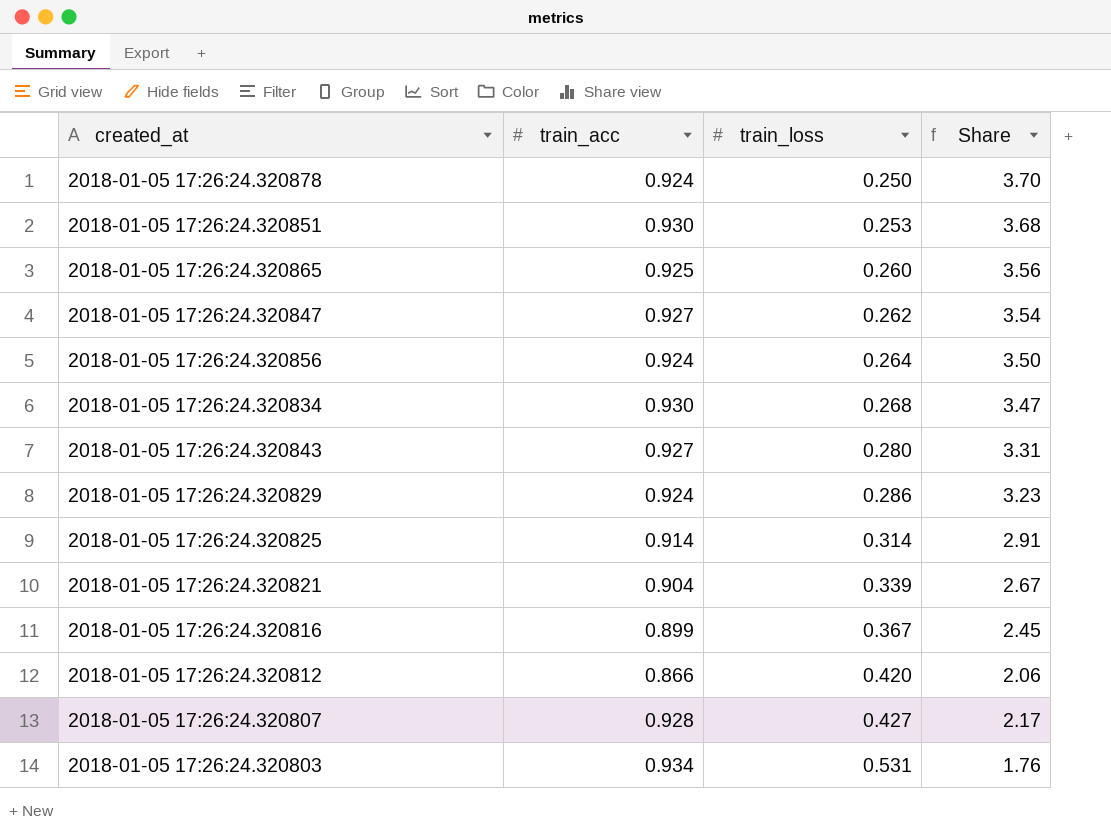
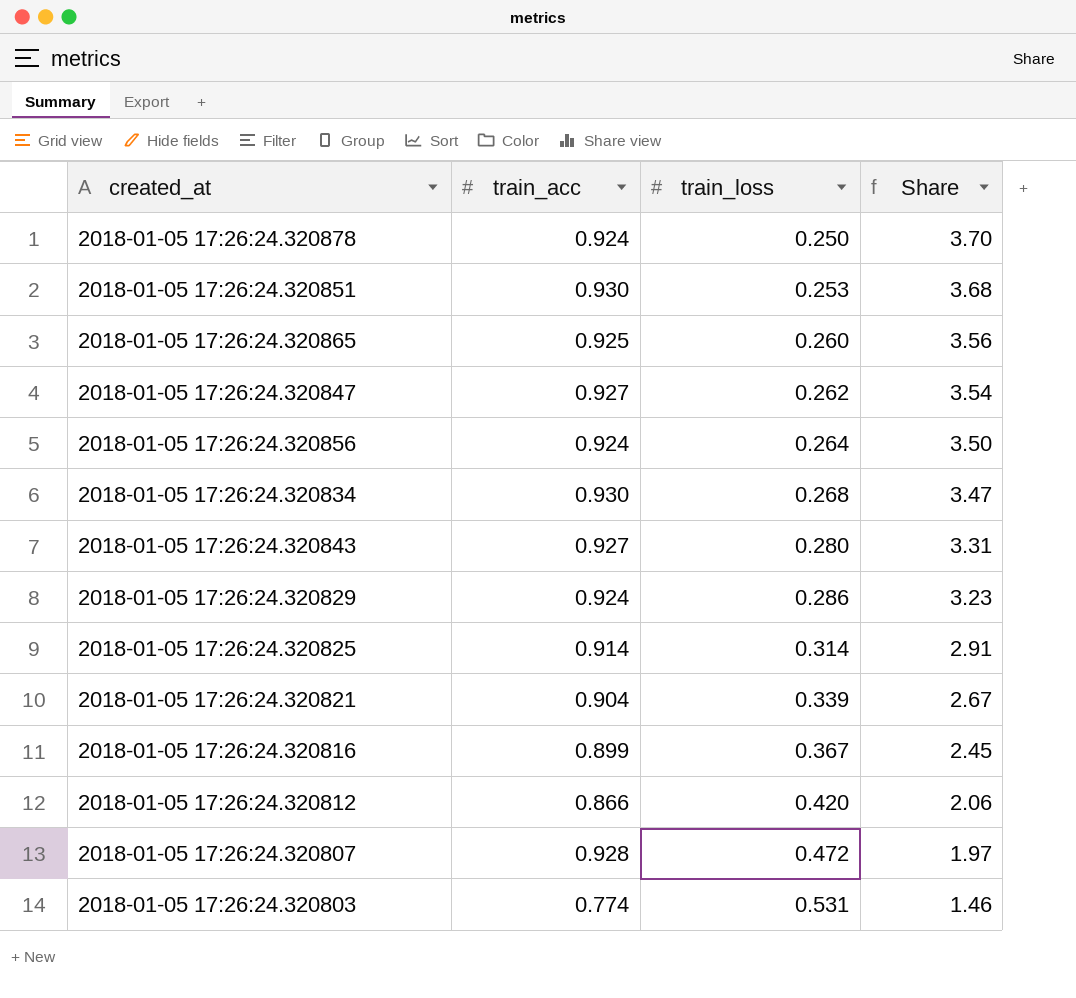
2018-01-05 17:26:24.320807 | train_loss: 0.427 -> 0.472
2018-01-05 17:26:24.320807 | Share: 2.17 -> 1.97
2018-01-05 17:26:24.320803 | train_acc: 0.934 -> 0.774
2018-01-05 17:26:24.320803 | Share: 1.76 -> 1.46

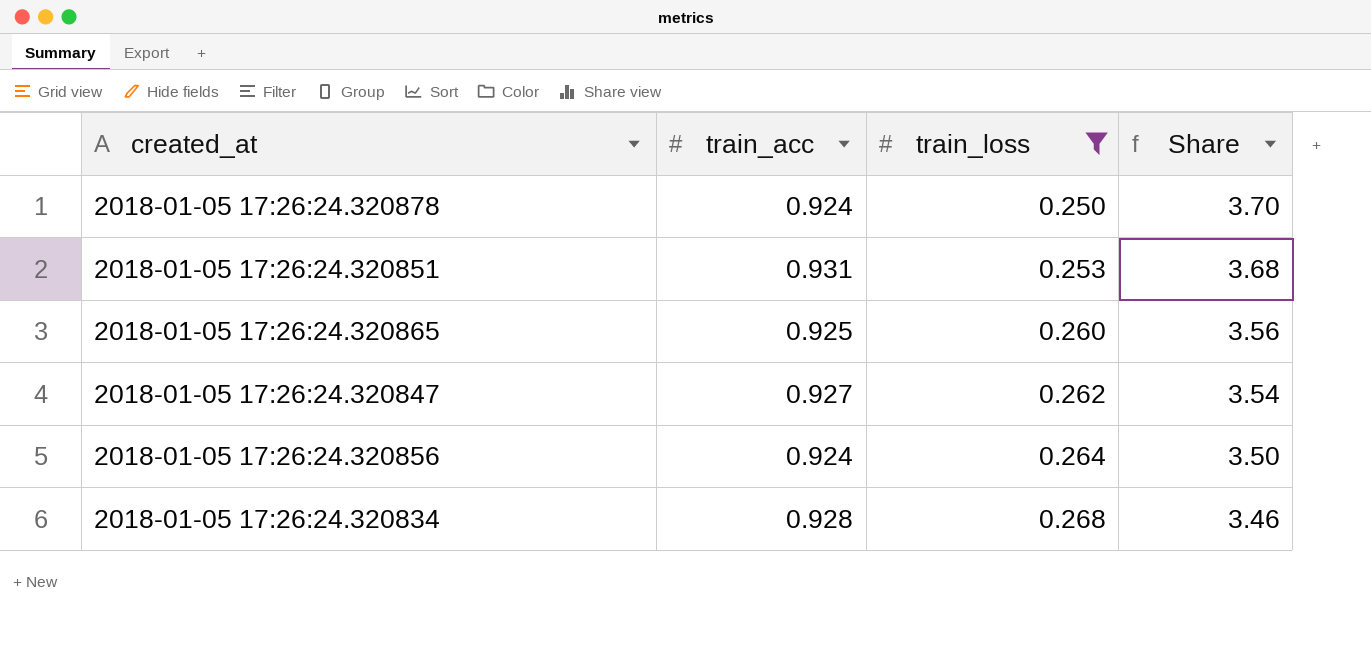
filter: none -> train_loss <= 0.268
2018-01-05 17:26:24.320851 | train_acc: 0.930 -> 0.931
2018-01-05 17:26:24.320834 | train_acc: 0.930 -> 0.928
2018-01-05 17:26:24.320834 | Share: 3.47 -> 3.46

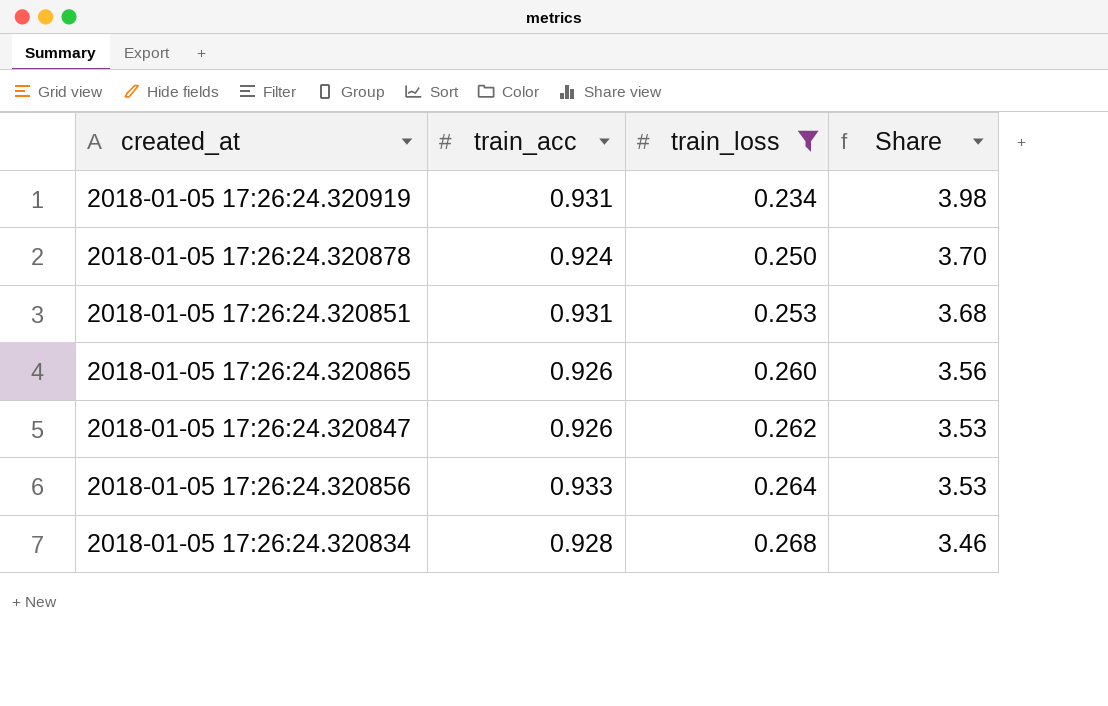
row 2018-01-05 17:26:24.320919: none -> 0.931 | 0.234 | 3.98
2018-01-05 17:26:24.320865 | train_acc: 0.925 -> 0.926
2018-01-05 17:26:24.320847 | train_acc: 0.927 -> 0.926
2018-01-05 17:26:24.320847 | Share: 3.54 -> 3.53
2018-01-05 17:26:24.320856 | train_acc: 0.924 -> 0.933
2018-01-05 17:26:24.320856 | Share: 3.50 -> 3.53

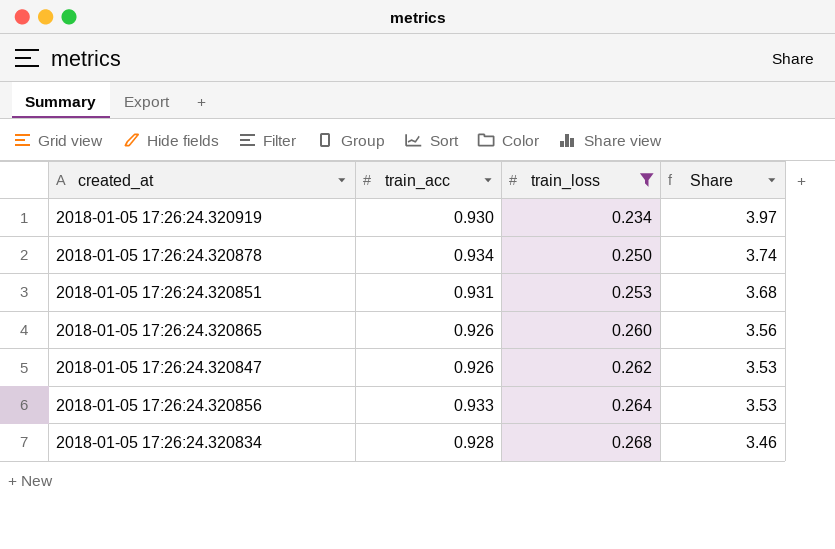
2018-01-05 17:26:24.320919 | train_acc: 0.931 -> 0.930
2018-01-05 17:26:24.320919 | Share: 3.98 -> 3.97
2018-01-05 17:26:24.320878 | train_acc: 0.924 -> 0.934
2018-01-05 17:26:24.320878 | Share: 3.70 -> 3.74

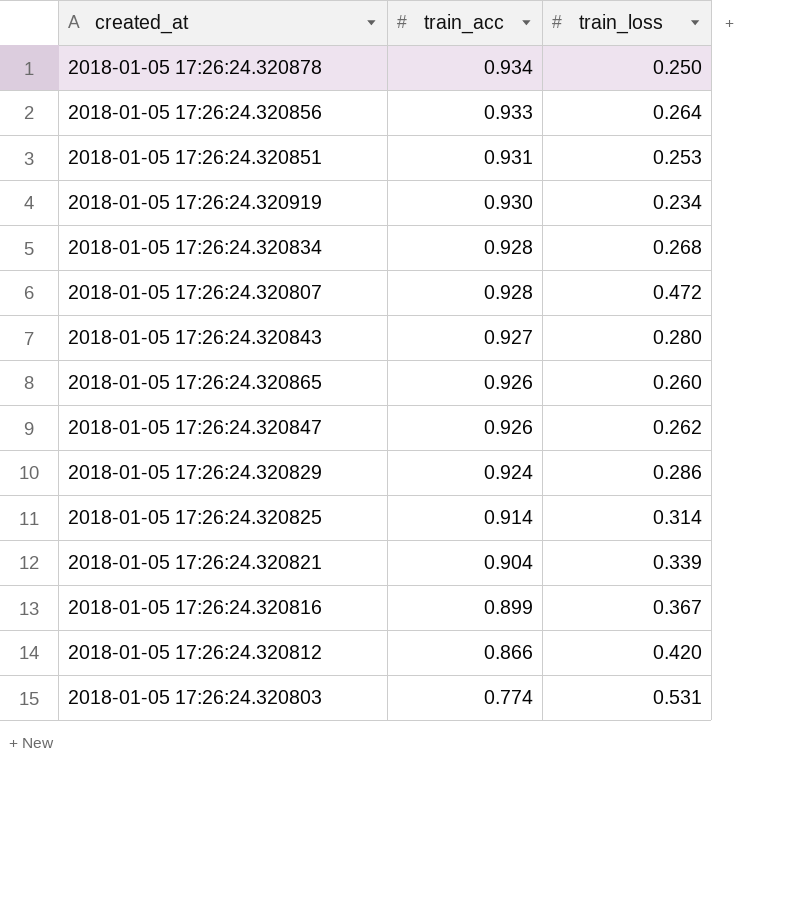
filter: train_loss <= 0.268 -> none
row order: train_loss ascending -> train_acc descending
column Share | formula: [train_acc] / [train_loss] -> none

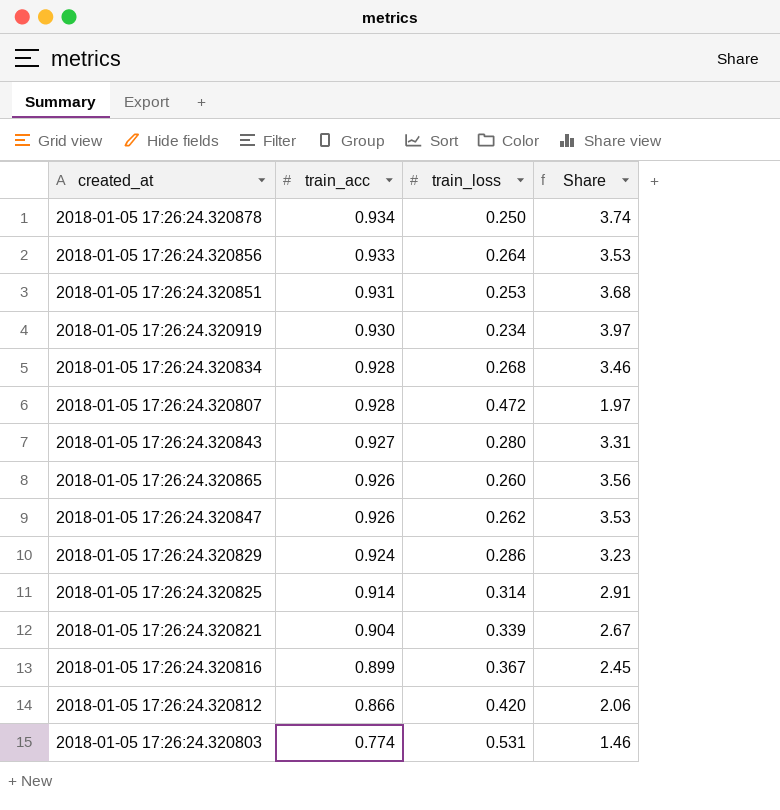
column Share | formula: none -> [train_acc] / [train_loss]

